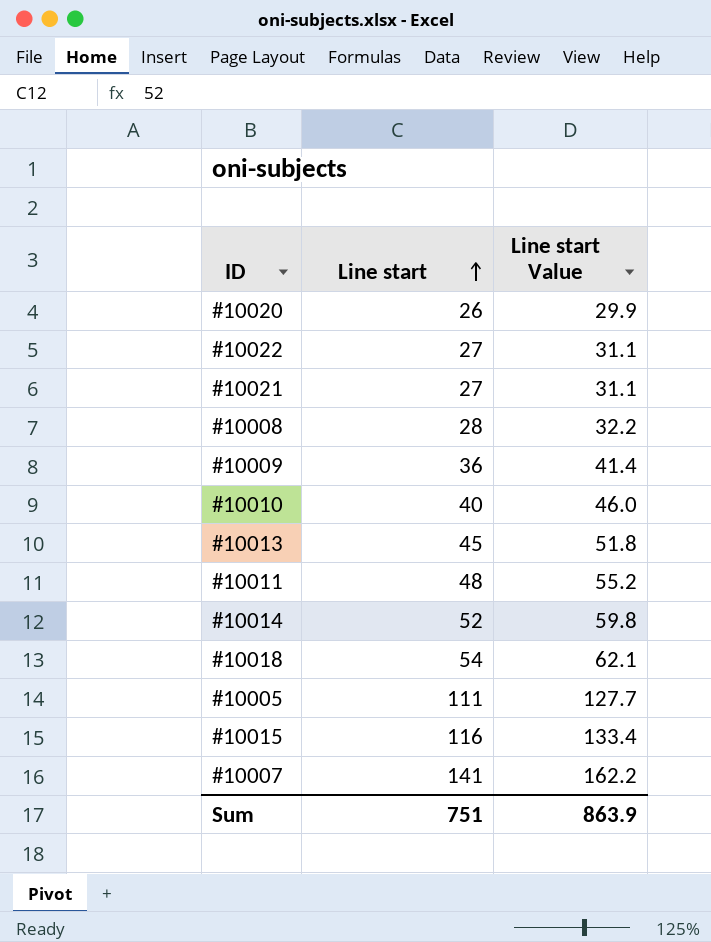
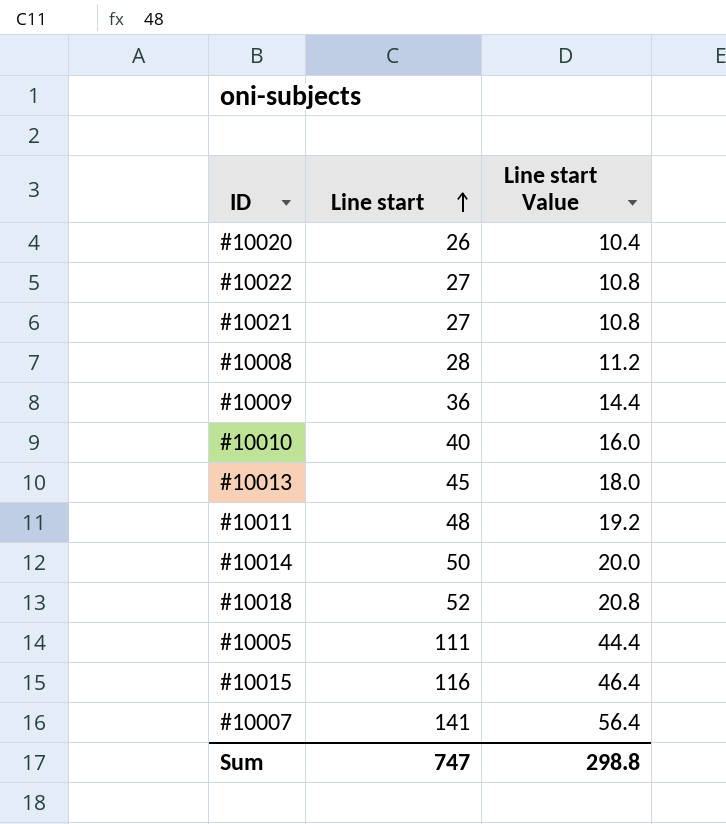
column Line start Value | formula: [Line start] * 1.15 -> [Line start] * 0.4
#10014 | Line start: 52 -> 50
#10018 | Line start: 54 -> 52
Sum | Line start: 751 -> 747
Sum | Line start Value: 863.9 -> 298.8

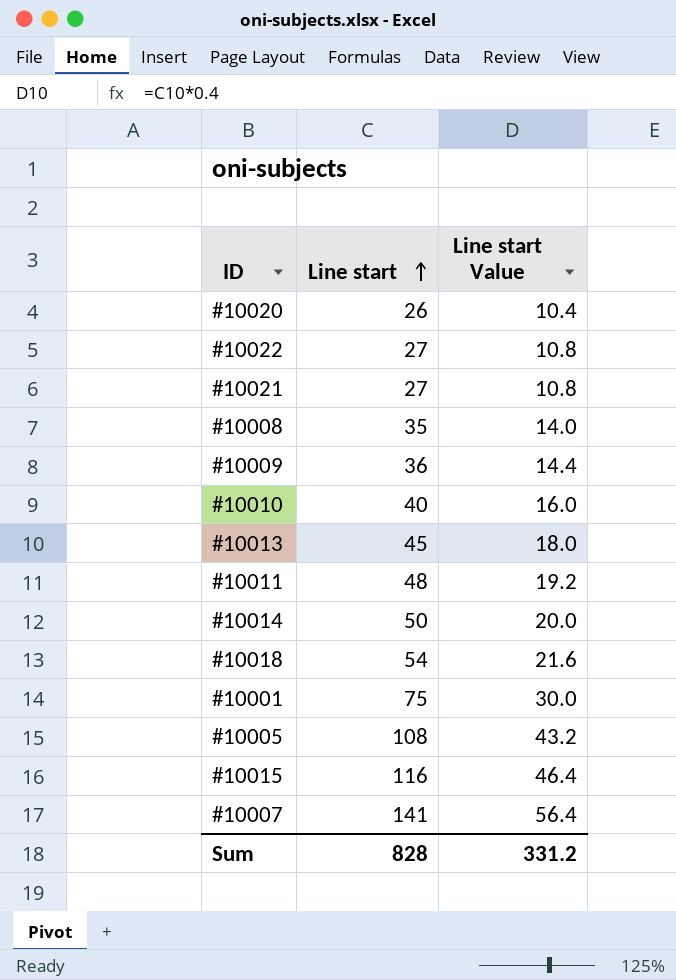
#10008 | Line start: 28 -> 35
#10008 | Line start Value: 11.2 -> 14.0
#10018 | Line start: 52 -> 54
#10018 | Line start Value: 20.8 -> 21.6
row #10001: none -> 75 | 30.0
#10005 | Line start: 111 -> 108
#10005 | Line start Value: 44.4 -> 43.2
Sum | Line start: 747 -> 828
Sum | Line start Value: 298.8 -> 331.2

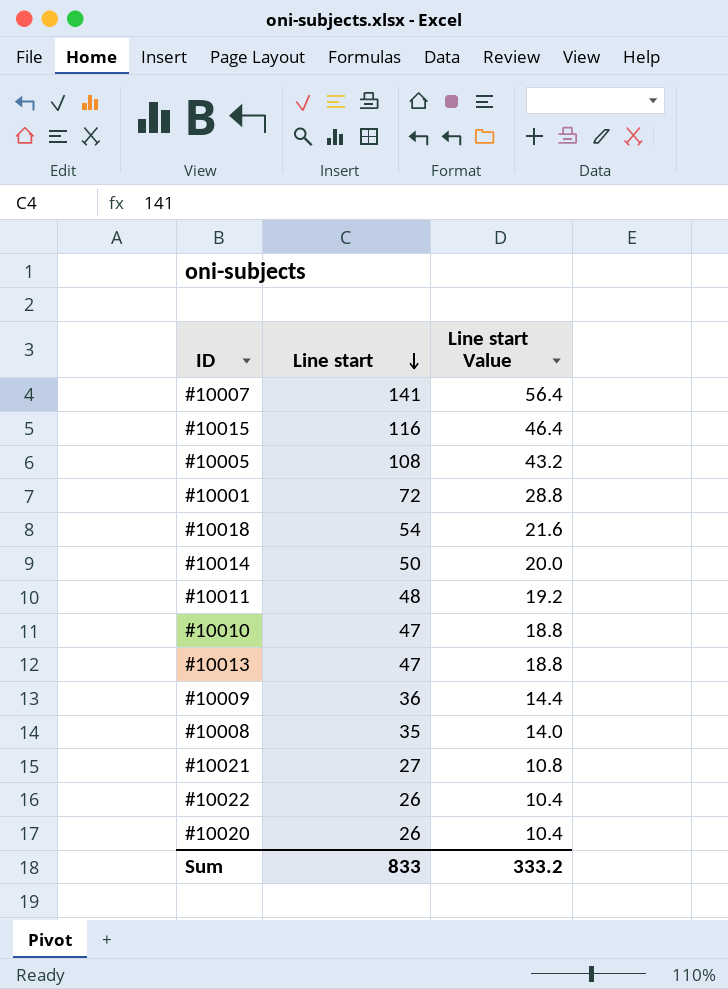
row order: Line start ascending -> Line start descending
#10001 | Line start: 75 -> 72
#10001 | Line start Value: 30.0 -> 28.8
#10010 | Line start: 40 -> 47
#10010 | Line start Value: 16.0 -> 18.8
#10013 | Line start: 45 -> 47
#10013 | Line start Value: 18.0 -> 18.8
#10022 | Line start: 27 -> 26
#10022 | Line start Value: 10.8 -> 10.4
Sum | Line start: 828 -> 833
Sum | Line start Value: 331.2 -> 333.2

